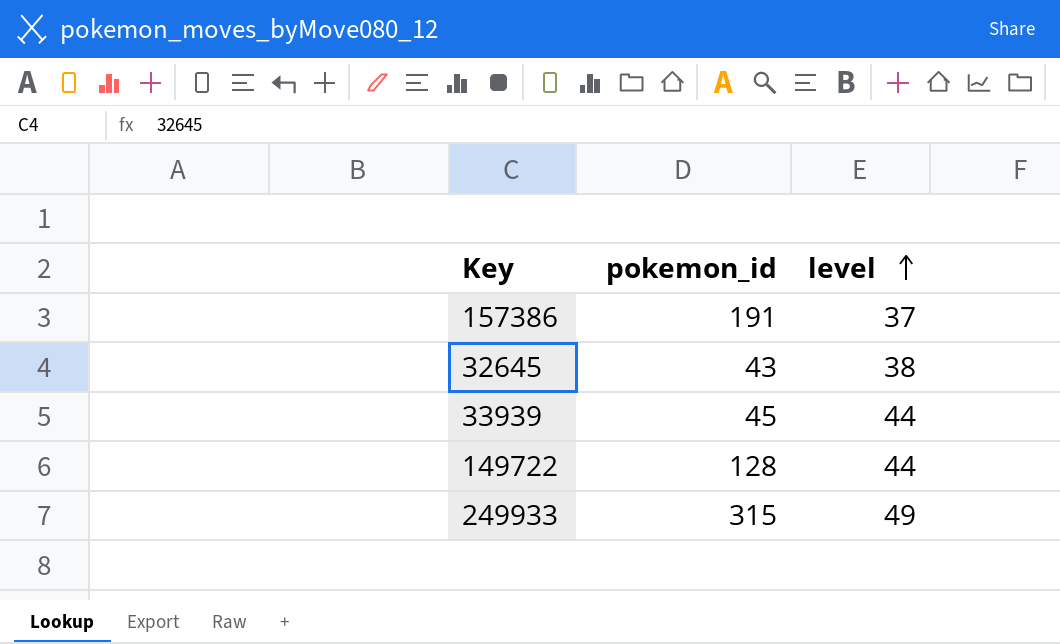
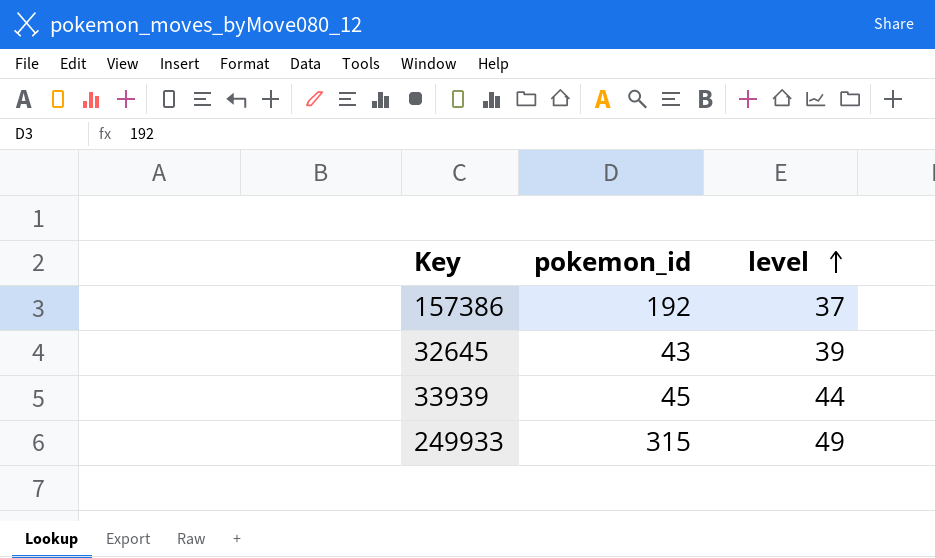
row 149722: 128 | 44 -> none
157386 | pokemon_id: 191 -> 192
32645 | level: 38 -> 39

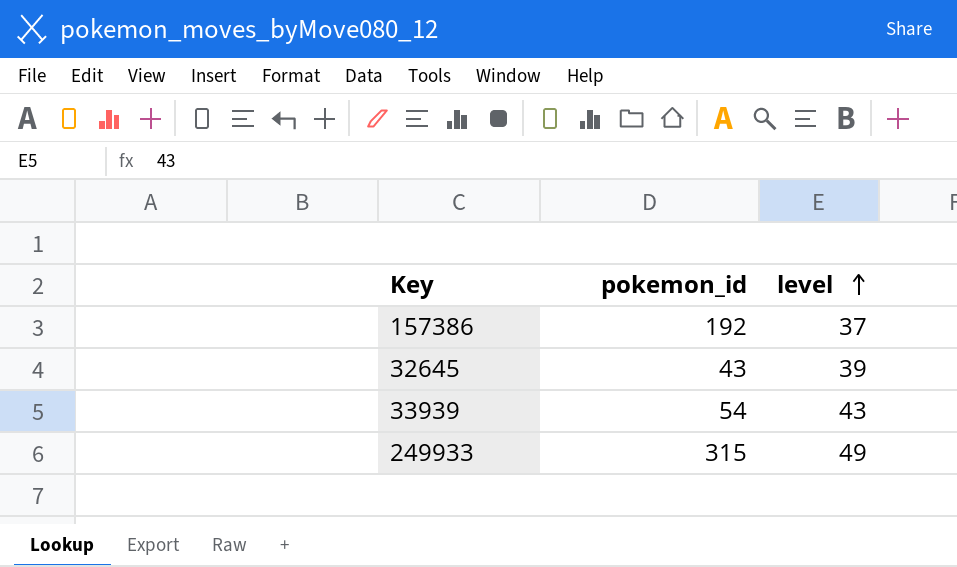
33939 | pokemon_id: 45 -> 54
33939 | level: 44 -> 43

